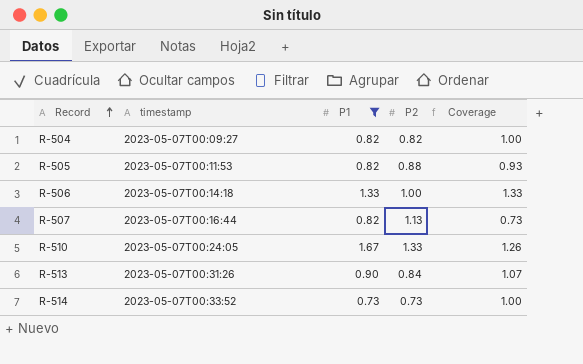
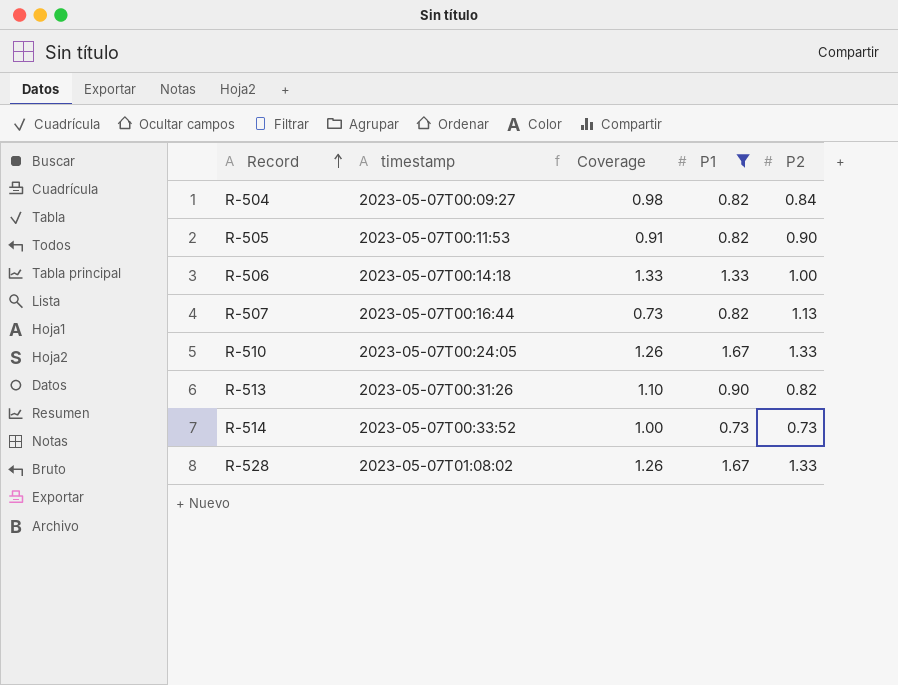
column Coverage | position: 5 -> 3
R-504 | Coverage: 1.00 -> 0.98
R-504 | P2: 0.82 -> 0.84
R-505 | Coverage: 0.93 -> 0.91
R-505 | P2: 0.88 -> 0.90
R-513 | Coverage: 1.07 -> 1.10
R-513 | P2: 0.84 -> 0.82
row R-528: none -> 2023-05-07T01:08:02 | 1.26 | 1.67 | 1.33

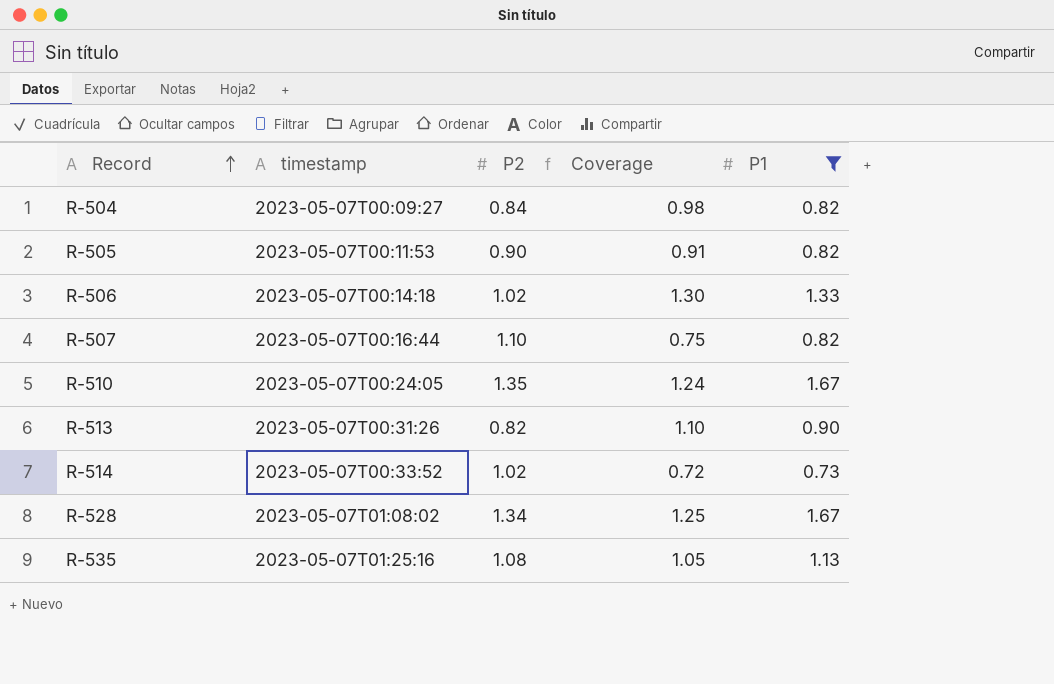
column P2 | position: 5 -> 3
R-506 | P2: 1.00 -> 1.02
R-506 | Coverage: 1.33 -> 1.30
R-507 | P2: 1.13 -> 1.10
R-507 | Coverage: 0.73 -> 0.75
R-510 | P2: 1.33 -> 1.35
R-510 | Coverage: 1.26 -> 1.24
R-514 | P2: 0.73 -> 1.02
R-514 | Coverage: 1.00 -> 0.72
R-528 | P2: 1.33 -> 1.34
R-528 | Coverage: 1.26 -> 1.25
row R-535: none -> 2023-05-07T01:25:16 | 1.08 | 1.05 | 1.13

